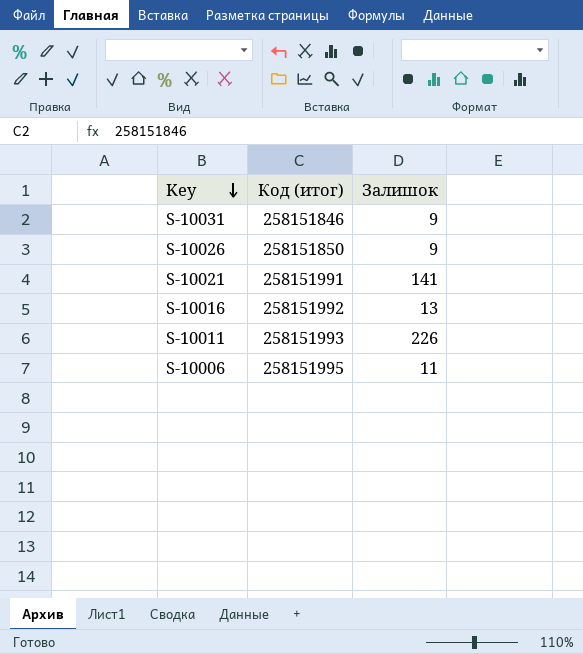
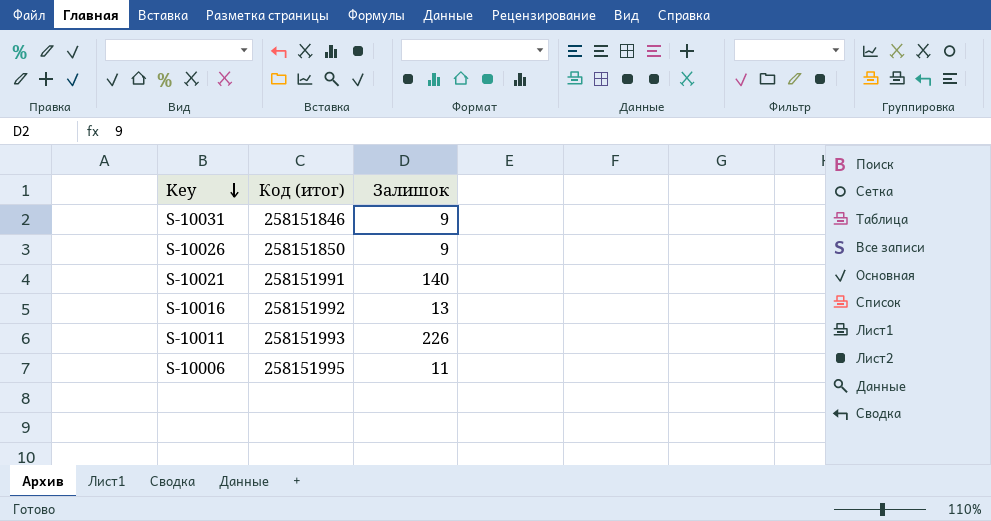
S-10021 | Залишок: 141 -> 140

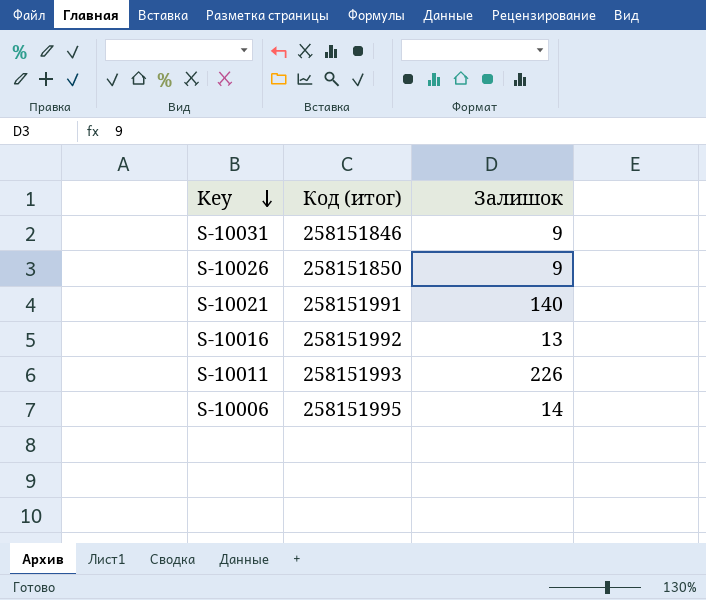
S-10006 | Залишок: 11 -> 14

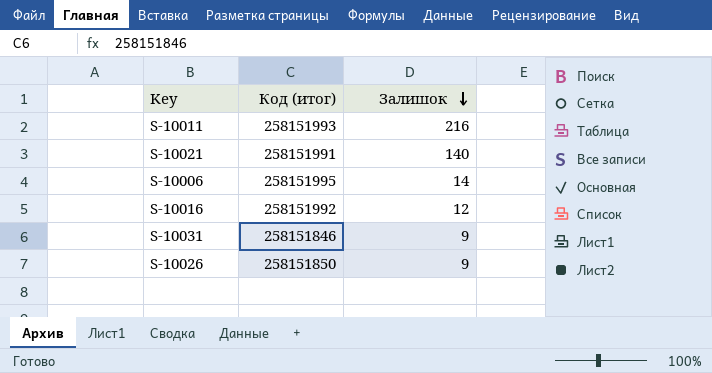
row order: Key descending -> Залишок descending
S-10011 | Залишок: 226 -> 216
S-10016 | Залишок: 13 -> 12

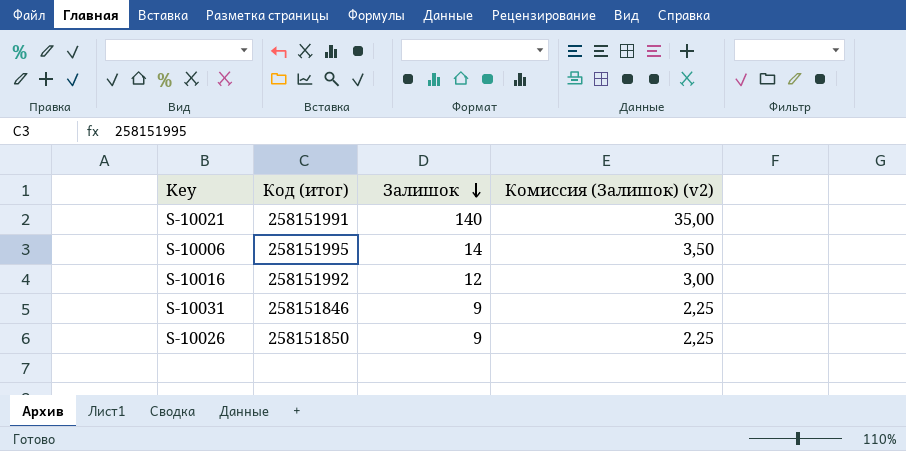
column Комиссия (Залишок) (v2) | formula: none -> [Залишок] * 0,25
row S-10011: 258151993 | 216 -> none

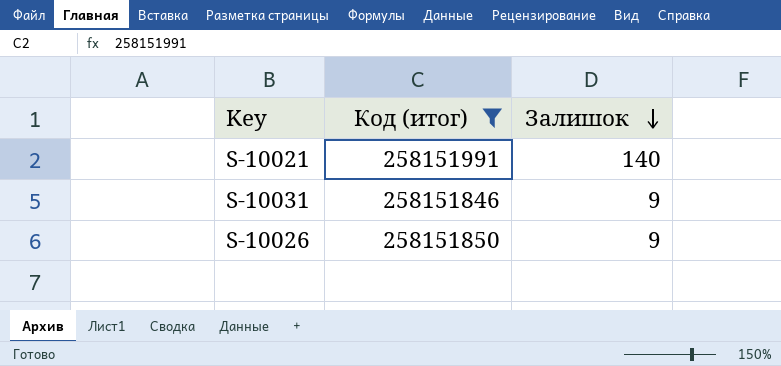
filter: none -> Код (итог) <= 258151991
column Комиссия (Залишок) (v2) | formula: [Залишок] * 0,25 -> none

